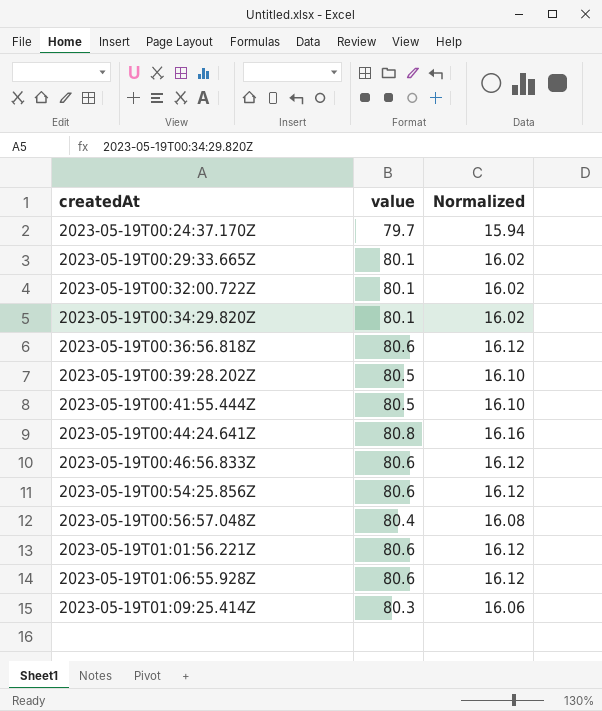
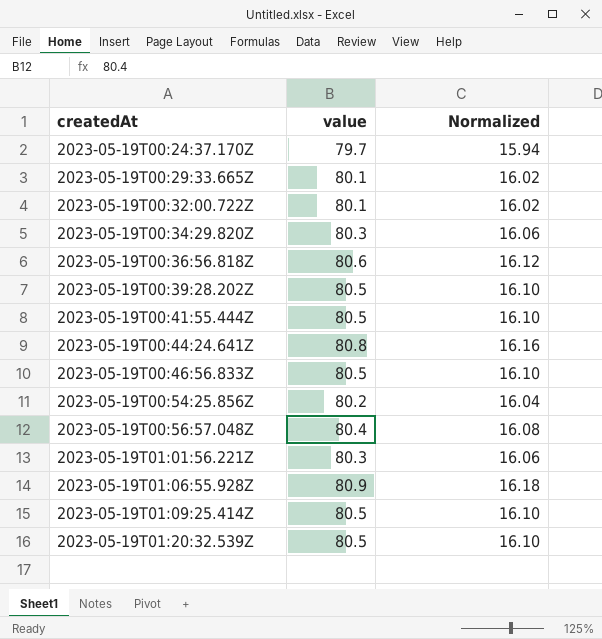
2023-05-19T00:34:29.820Z | value: 80.1 -> 80.3
2023-05-19T00:34:29.820Z | Normalized: 16.02 -> 16.06
2023-05-19T00:46:56.833Z | value: 80.6 -> 80.5
2023-05-19T00:46:56.833Z | Normalized: 16.12 -> 16.10
2023-05-19T00:54:25.856Z | value: 80.6 -> 80.2
2023-05-19T00:54:25.856Z | Normalized: 16.12 -> 16.04
2023-05-19T01:01:56.221Z | value: 80.6 -> 80.3
2023-05-19T01:01:56.221Z | Normalized: 16.12 -> 16.06
2023-05-19T01:06:55.928Z | value: 80.6 -> 80.9
2023-05-19T01:06:55.928Z | Normalized: 16.12 -> 16.18
2023-05-19T01:09:25.414Z | value: 80.3 -> 80.5
2023-05-19T01:09:25.414Z | Normalized: 16.06 -> 16.10
row 2023-05-19T01:20:32.539Z: none -> 80.5 | 16.10

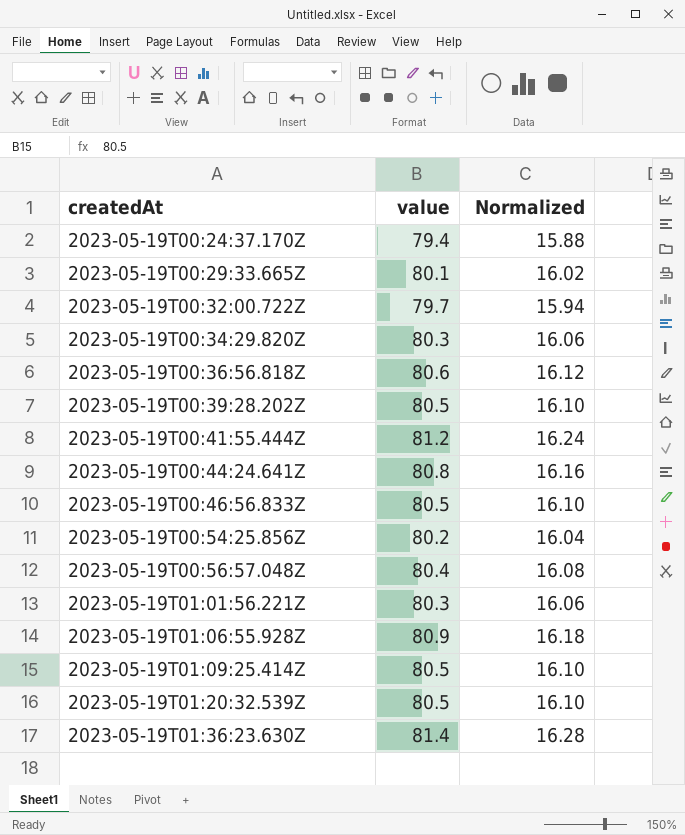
2023-05-19T00:24:37.170Z | value: 79.7 -> 79.4
2023-05-19T00:24:37.170Z | Normalized: 15.94 -> 15.88
2023-05-19T00:32:00.722Z | value: 80.1 -> 79.7
2023-05-19T00:32:00.722Z | Normalized: 16.02 -> 15.94
2023-05-19T00:41:55.444Z | value: 80.5 -> 81.2
2023-05-19T00:41:55.444Z | Normalized: 16.10 -> 16.24
row 2023-05-19T01:36:23.630Z: none -> 81.4 | 16.28

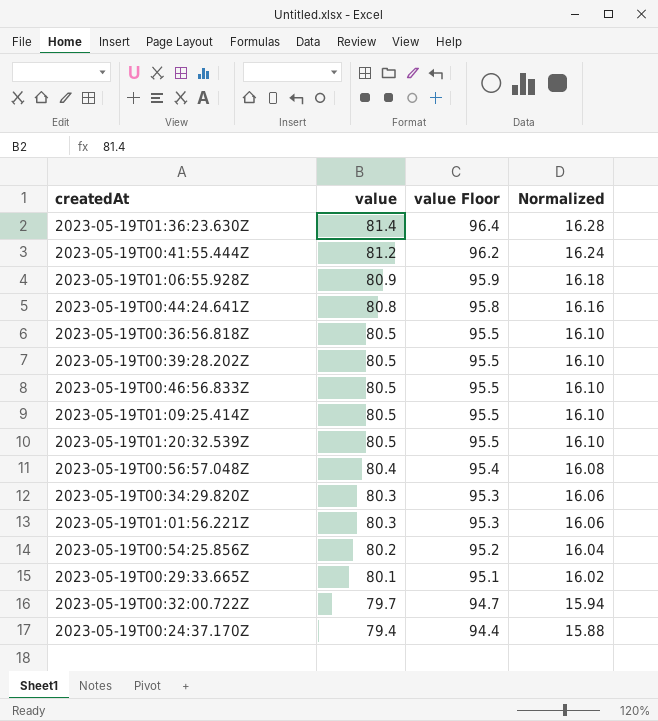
row order: createdAt ascending -> value descending
column value Floor | formula: none -> [value] + 15
2023-05-19T00:36:56.818Z | value: 80.6 -> 80.5
2023-05-19T00:36:56.818Z | Normalized: 16.12 -> 16.10

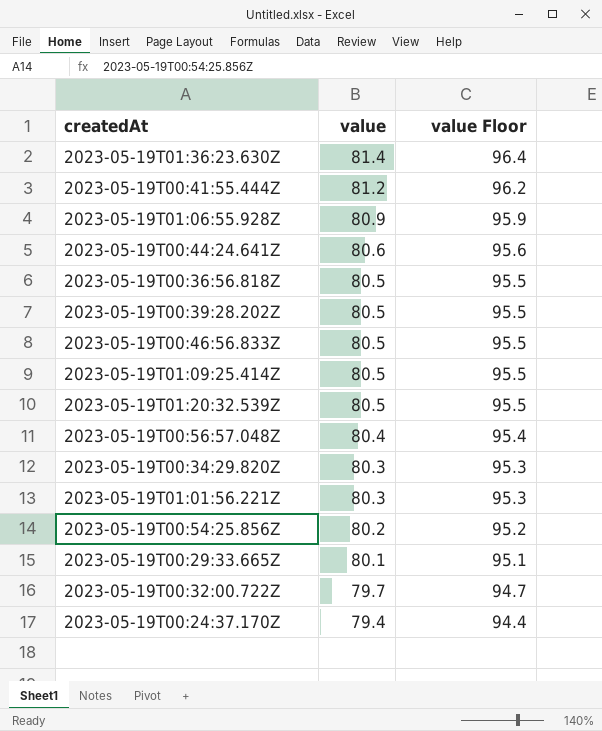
column Normalized | formula: [value] * 0.2 -> none
2023-05-19T00:44:24.641Z | value: 80.8 -> 80.6
2023-05-19T00:44:24.641Z | value Floor: 95.8 -> 95.6

